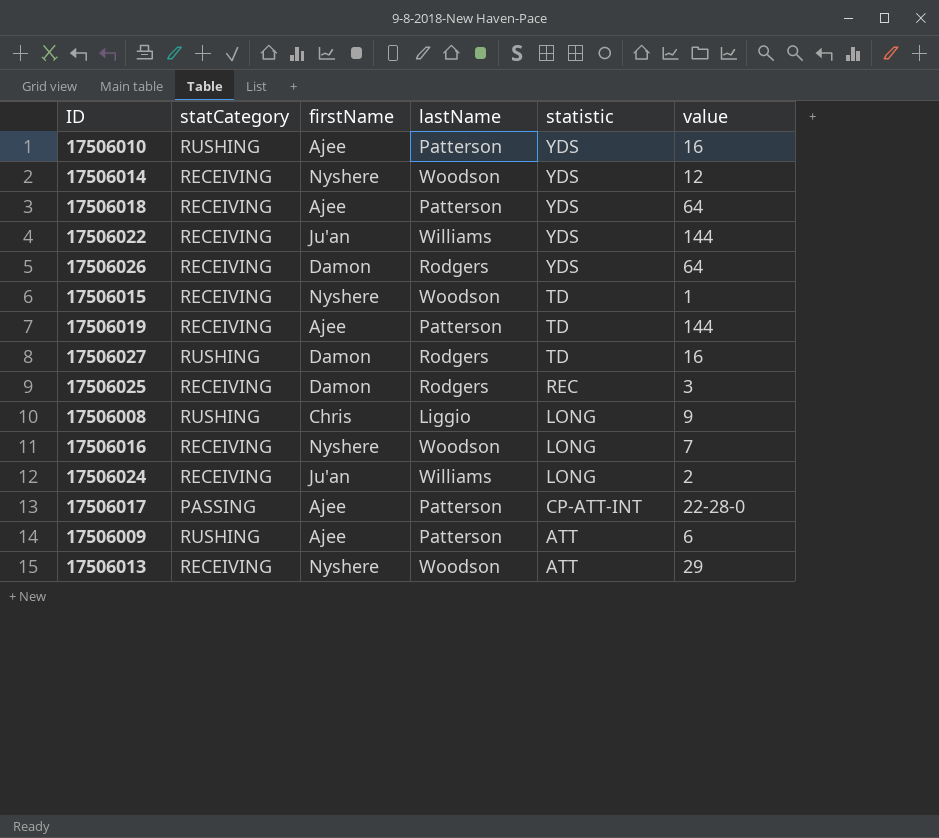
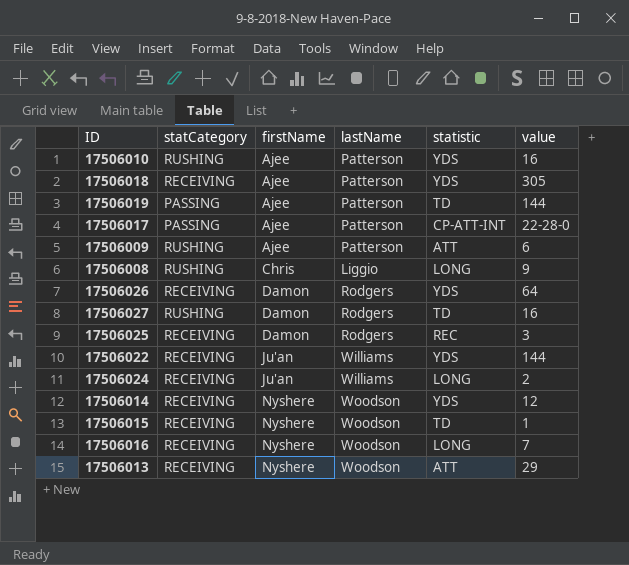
row order: statistic descending -> firstName ascending
17506018 | value: 64 -> 305
17506019 | statCategory: RECEIVING -> PASSING

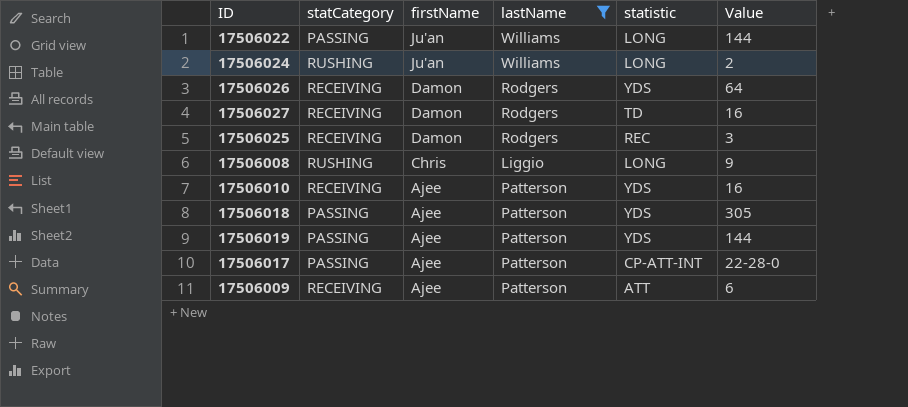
filter: none -> lastName != Woodson
row order: firstName ascending -> firstName descending
column name: value -> Value
17506022 | statCategory: RECEIVING -> PASSING
17506022 | statistic: YDS -> LONG
17506024 | statCategory: RECEIVING -> RUSHING
17506027 | statCategory: RUSHING -> RECEIVING
17506010 | statCategory: RUSHING -> RECEIVING
17506018 | statCategory: RECEIVING -> PASSING
17506019 | statistic: TD -> YDS
17506009 | statCategory: RUSHING -> RECEIVING

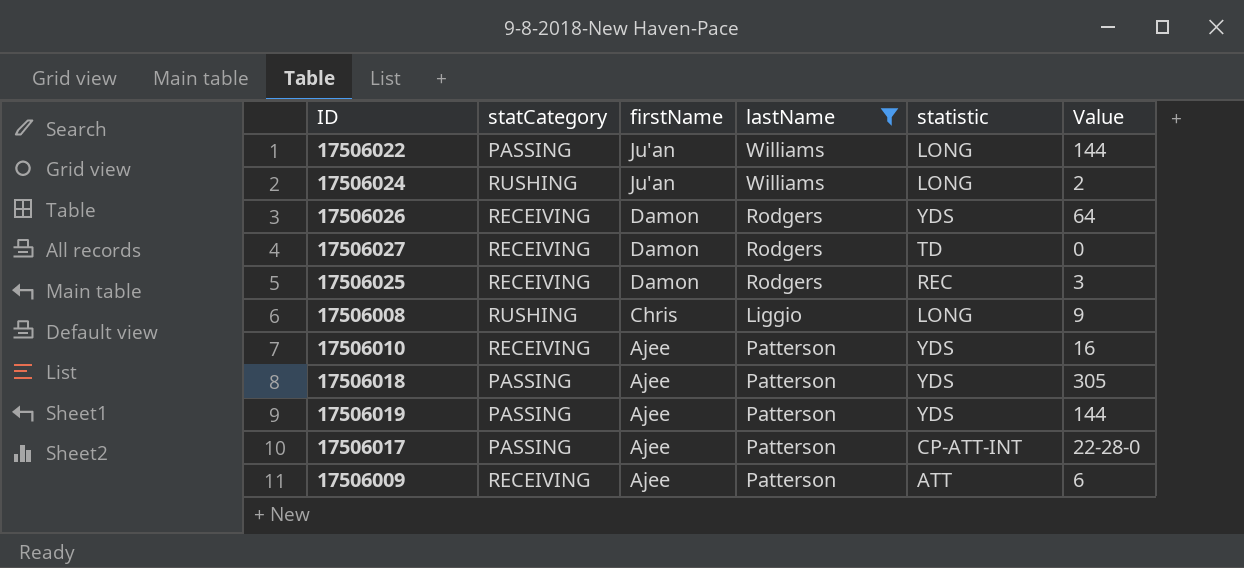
17506027 | Value: 16 -> 0

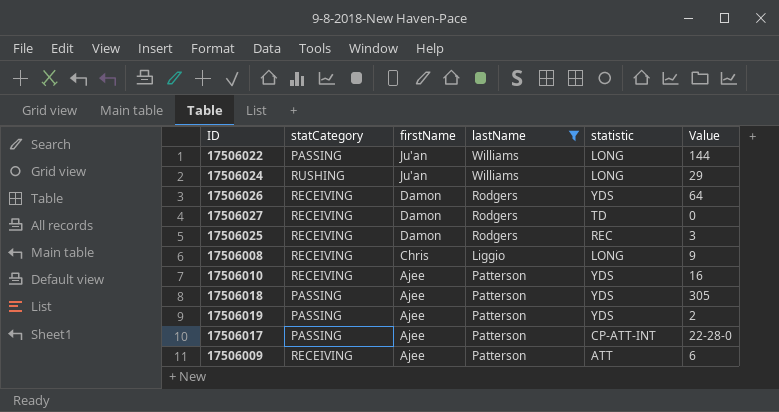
17506024 | Value: 2 -> 29
17506008 | statCategory: RUSHING -> RECEIVING
17506019 | Value: 144 -> 2

